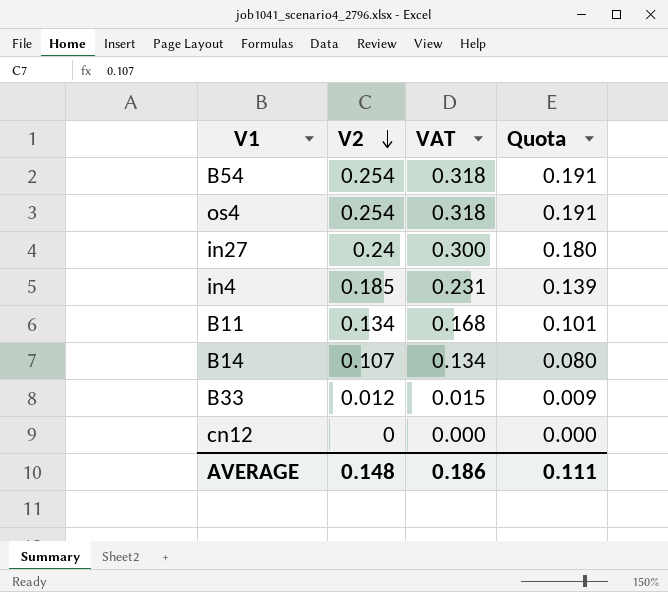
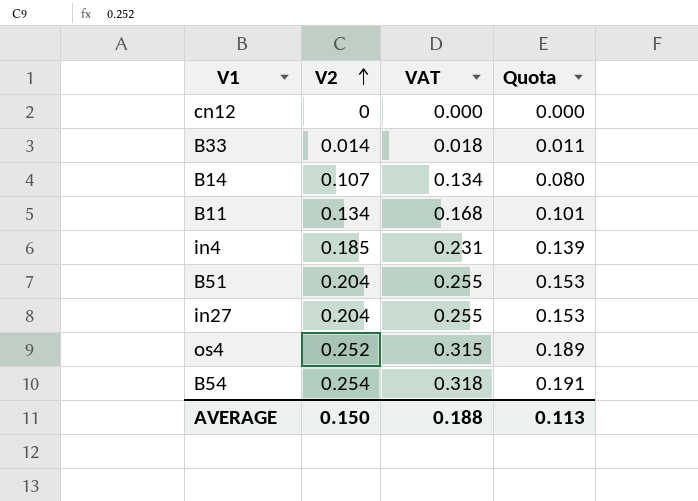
row order: V2 descending -> V2 ascending
B33 | V2: 0.012 -> 0.014
B33 | VAT: 0.015 -> 0.018
B33 | Quota: 0.009 -> 0.011
row B51: none -> 0.204 | 0.255 | 0.153
in27 | V2: 0.24 -> 0.204
in27 | VAT: 0.300 -> 0.255
in27 | Quota: 0.180 -> 0.153
os4 | V2: 0.254 -> 0.252
os4 | VAT: 0.318 -> 0.315
os4 | Quota: 0.191 -> 0.189
AVERAGE | V2: 0.148 -> 0.150
AVERAGE | VAT: 0.186 -> 0.188
AVERAGE | Quota: 0.111 -> 0.113

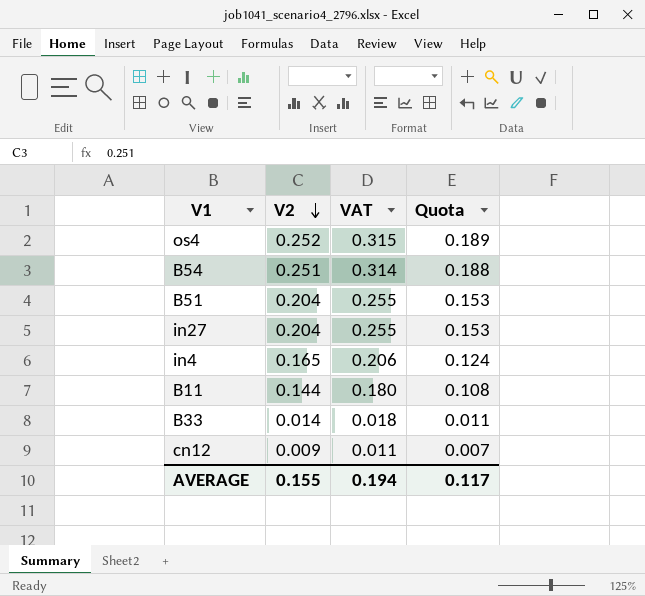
row order: V2 ascending -> V2 descending
row B14: 0.107 | 0.134 | 0.080 -> none
B54 | V2: 0.254 -> 0.251
B54 | VAT: 0.318 -> 0.314
B54 | Quota: 0.191 -> 0.188
in4 | V2: 0.185 -> 0.165
in4 | VAT: 0.231 -> 0.206
in4 | Quota: 0.139 -> 0.124
B11 | V2: 0.134 -> 0.144
B11 | VAT: 0.168 -> 0.180
B11 | Quota: 0.101 -> 0.108
cn12 | V2: 0 -> 0.009
cn12 | VAT: 0.000 -> 0.011
cn12 | Quota: 0.000 -> 0.007
AVERAGE | V2: 0.150 -> 0.155
AVERAGE | VAT: 0.188 -> 0.194
AVERAGE | Quota: 0.113 -> 0.117

